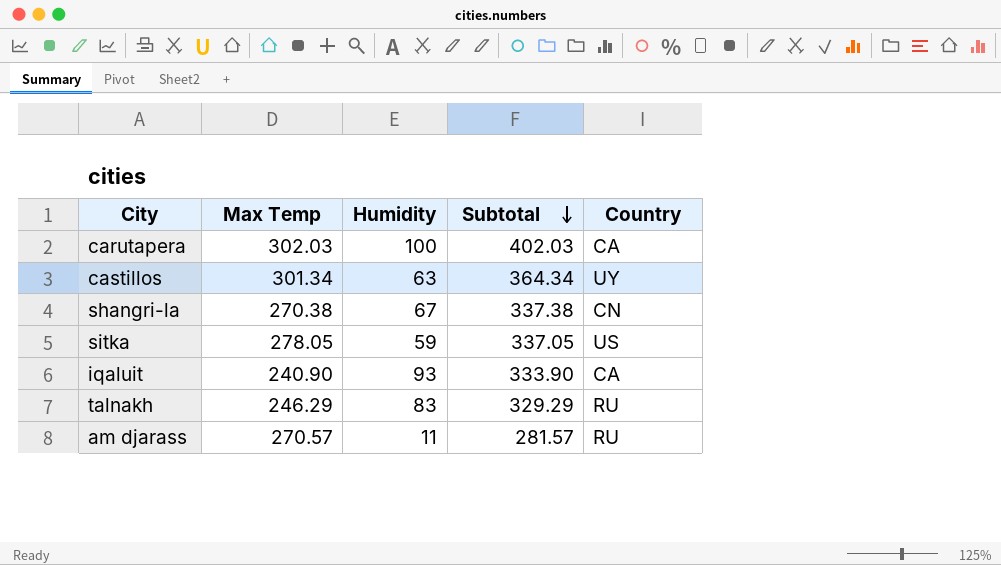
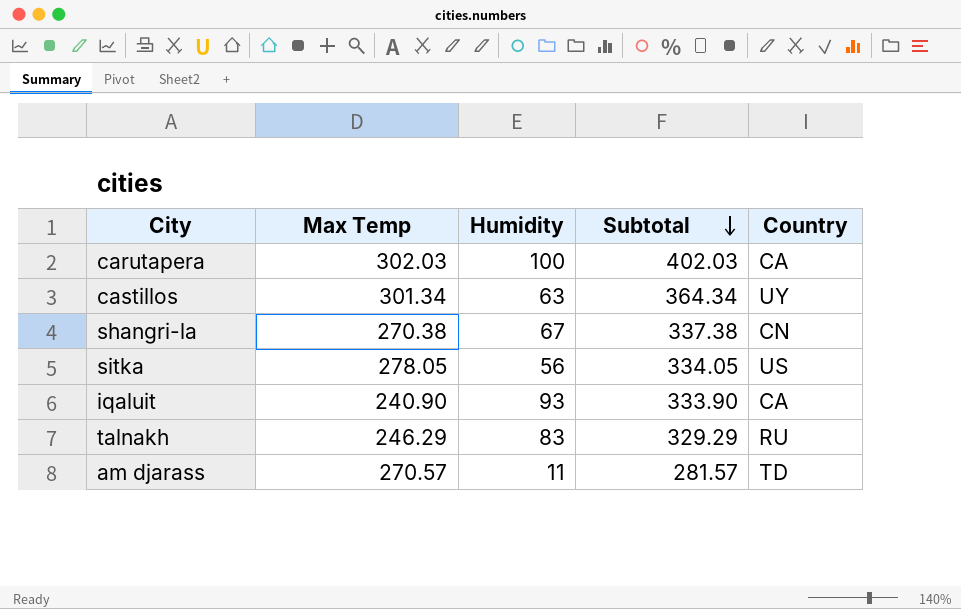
sitka | Humidity: 59 -> 56
sitka | Subtotal: 337.05 -> 334.05
am djarass | Country: RU -> TD

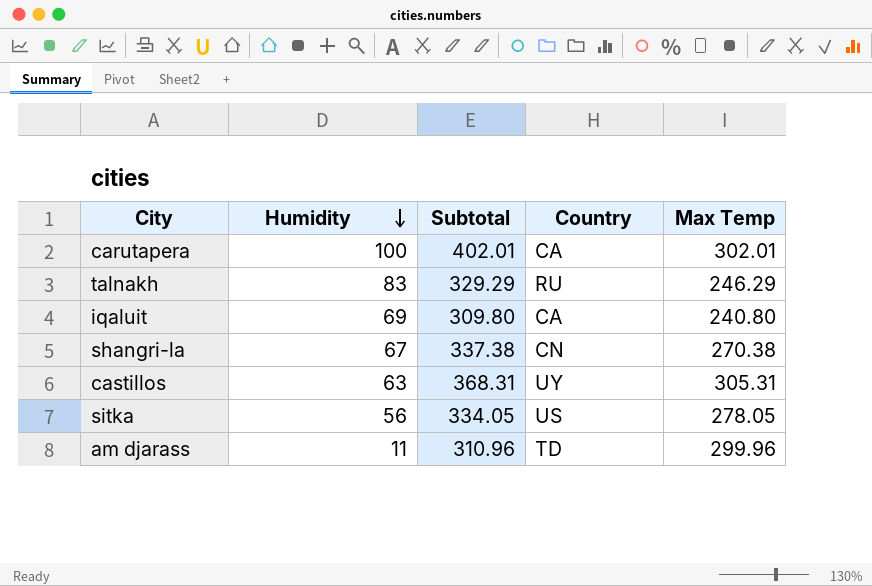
row order: Subtotal descending -> Humidity descending
column Max Temp | position: 2 -> 5
carutapera | Subtotal: 402.03 -> 402.01
carutapera | Max Temp: 302.03 -> 302.01
iqaluit | Humidity: 93 -> 69
iqaluit | Subtotal: 333.90 -> 309.80
iqaluit | Max Temp: 240.90 -> 240.80
castillos | Subtotal: 364.34 -> 368.31
castillos | Max Temp: 301.34 -> 305.31
am djarass | Subtotal: 281.57 -> 310.96
am djarass | Max Temp: 270.57 -> 299.96

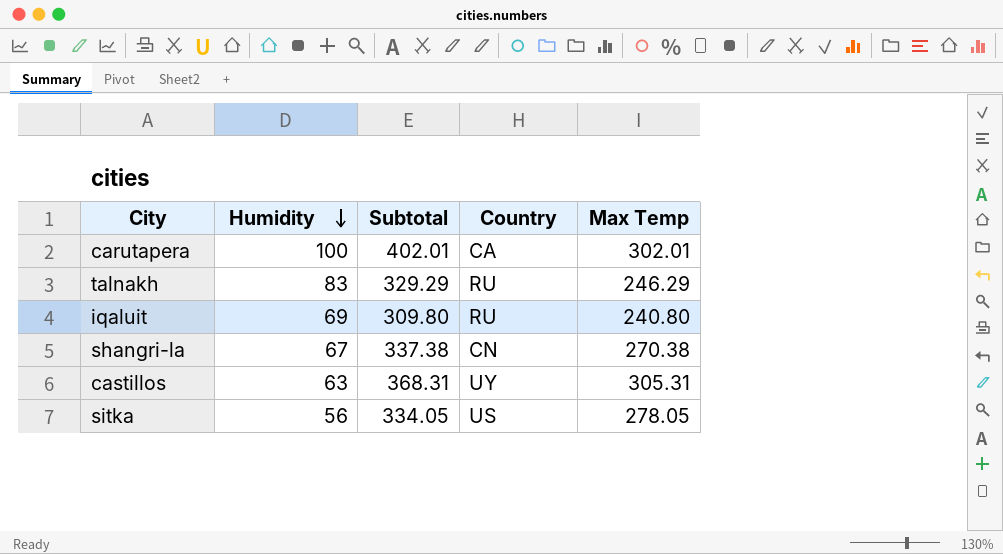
row am djarass: 11 | 310.96 | TD | 299.96 -> none
iqaluit | Country: CA -> RU

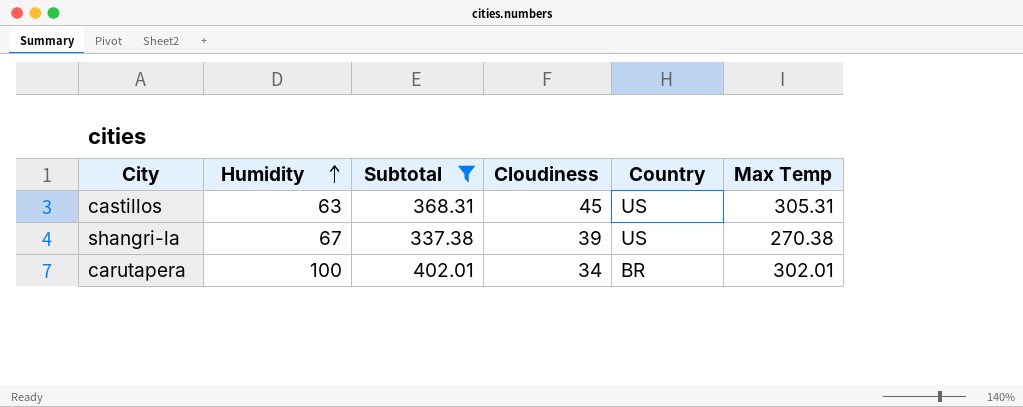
filter: none -> Subtotal >= 337.38
row order: Humidity descending -> Humidity ascending
column Cloudiness | position: none -> 4
castillos | Country: UY -> US
shangri-la | Country: CN -> US
carutapera | Country: CA -> BR

